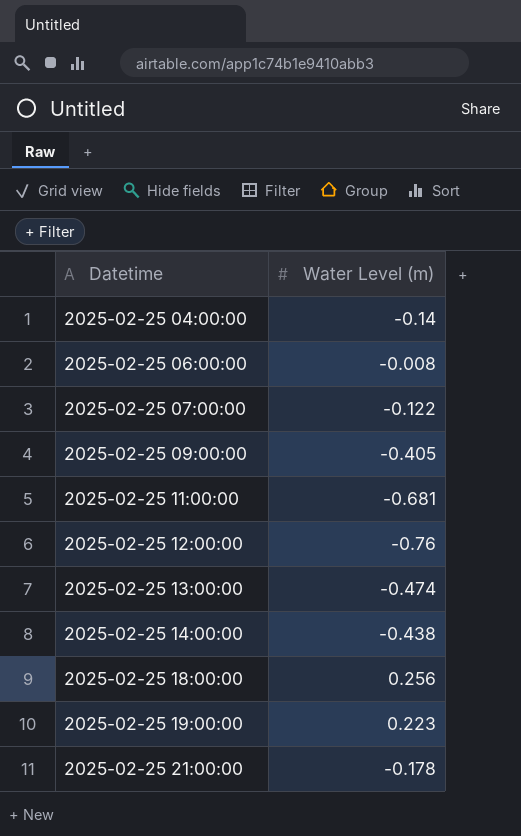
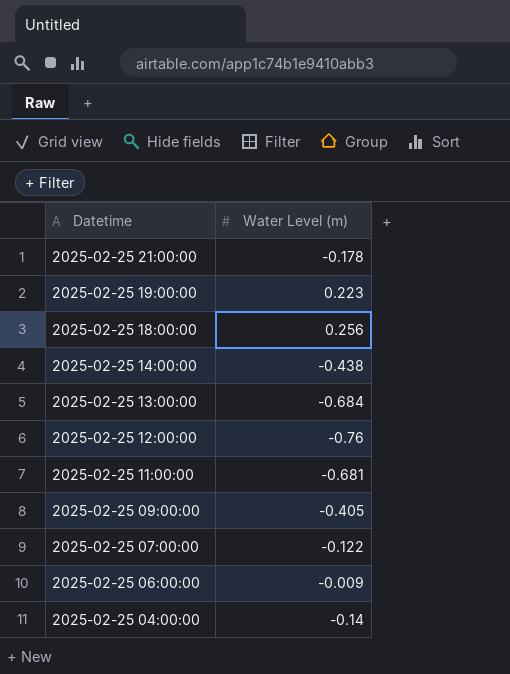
row order: Datetime ascending -> Datetime descending
2025-02-25 13:00:00 | Water Level (m): -0.474 -> -0.684
2025-02-25 06:00:00 | Water Level (m): -0.008 -> -0.009

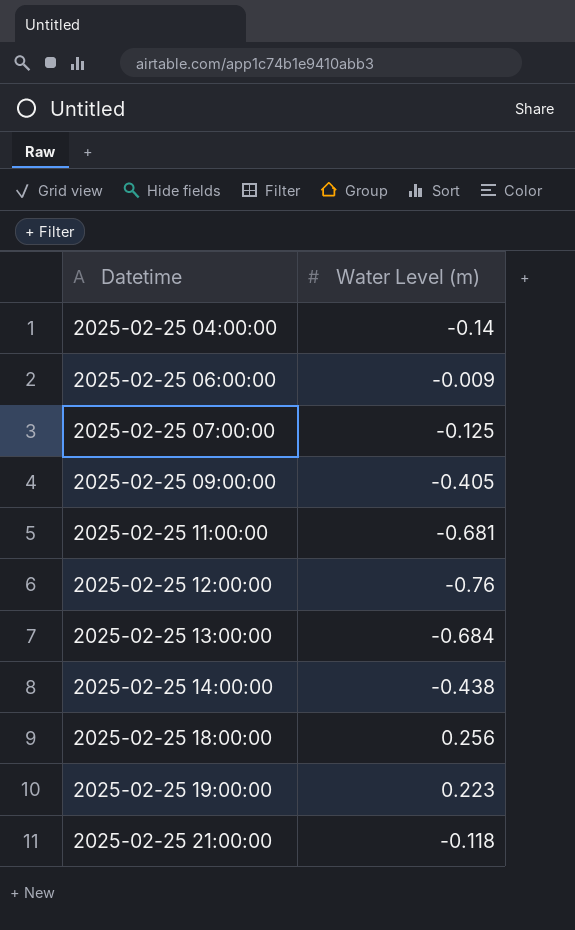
row order: Datetime descending -> Datetime ascending
2025-02-25 07:00:00 | Water Level (m): -0.122 -> -0.125
2025-02-25 21:00:00 | Water Level (m): -0.178 -> -0.118

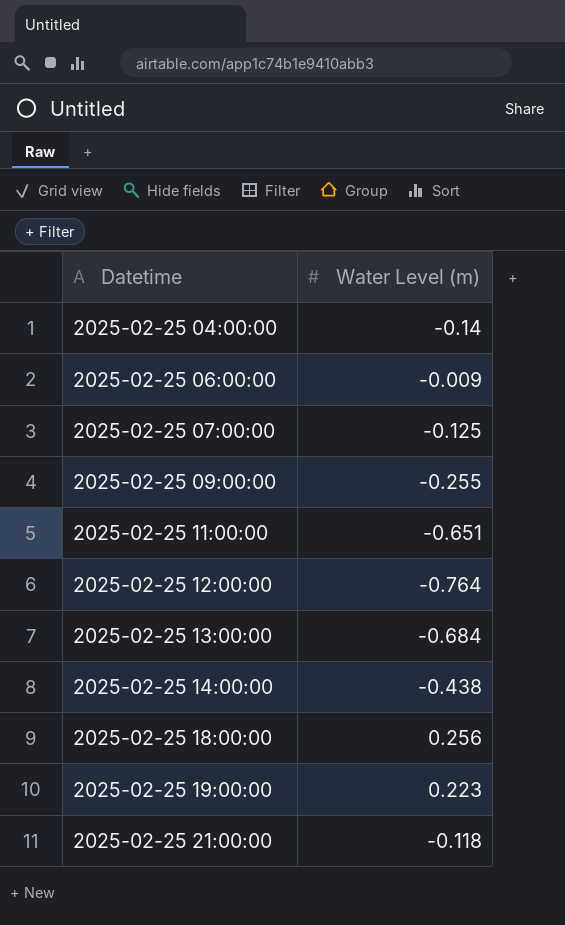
2025-02-25 09:00:00 | Water Level (m): -0.405 -> -0.255
2025-02-25 11:00:00 | Water Level (m): -0.681 -> -0.651
2025-02-25 12:00:00 | Water Level (m): -0.76 -> -0.764

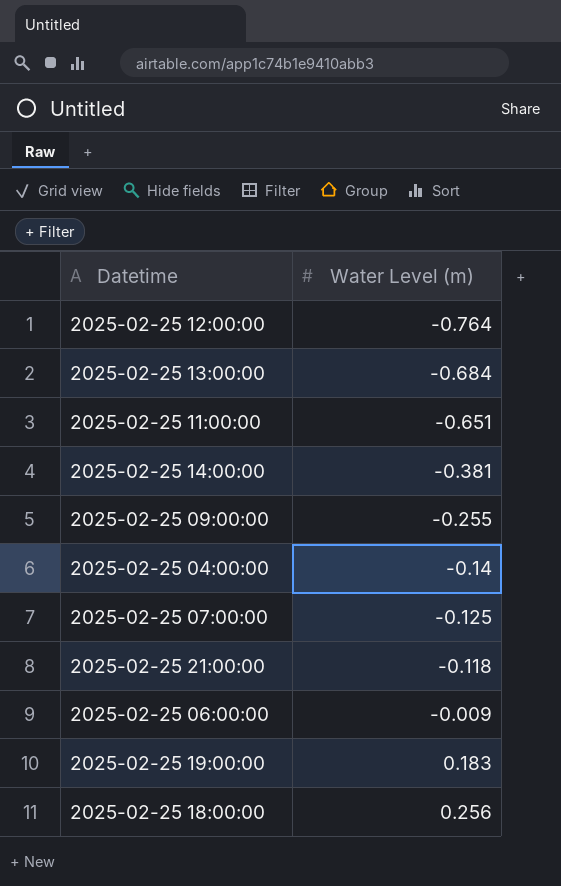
row order: Datetime ascending -> Water Level (m) ascending
2025-02-25 14:00:00 | Water Level (m): -0.438 -> -0.381
2025-02-25 19:00:00 | Water Level (m): 0.223 -> 0.183

